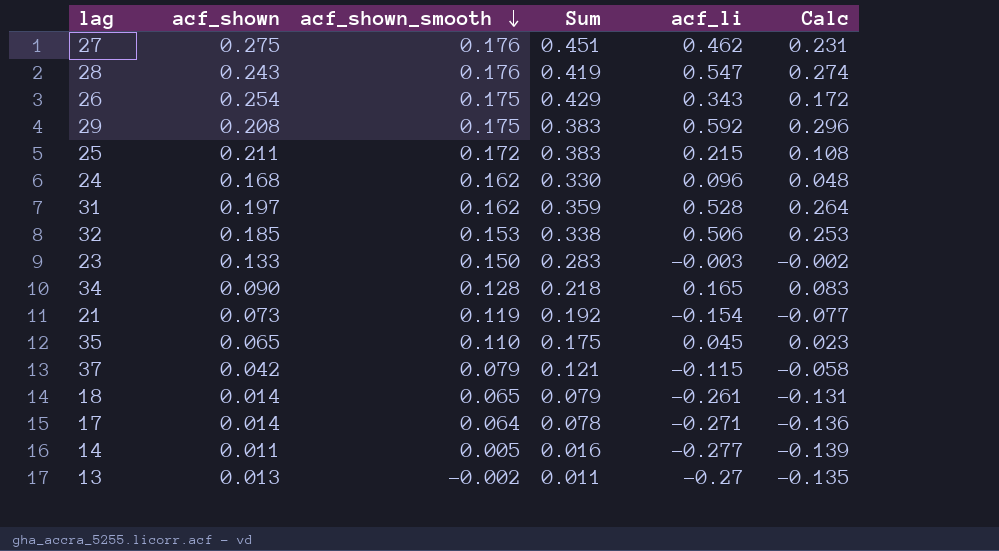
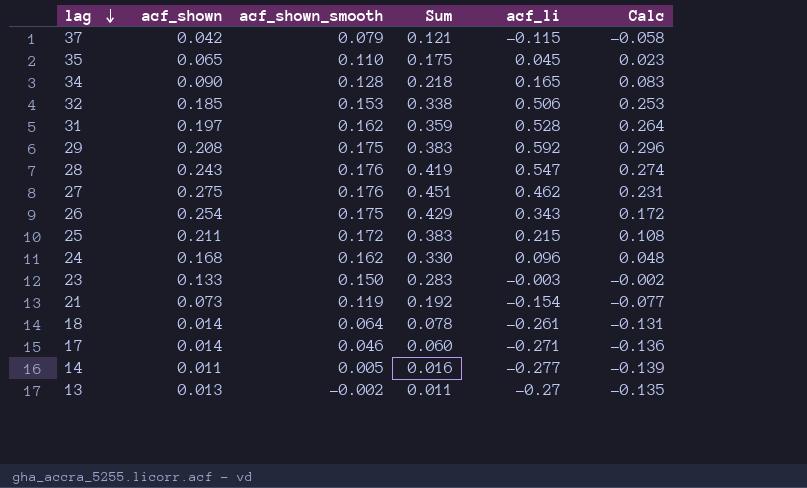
row order: acf_shown_smooth descending -> lag descending
18 | acf_shown_smooth: 0.065 -> 0.064
18 | Sum: 0.079 -> 0.078
17 | acf_shown_smooth: 0.064 -> 0.046
17 | Sum: 0.078 -> 0.060

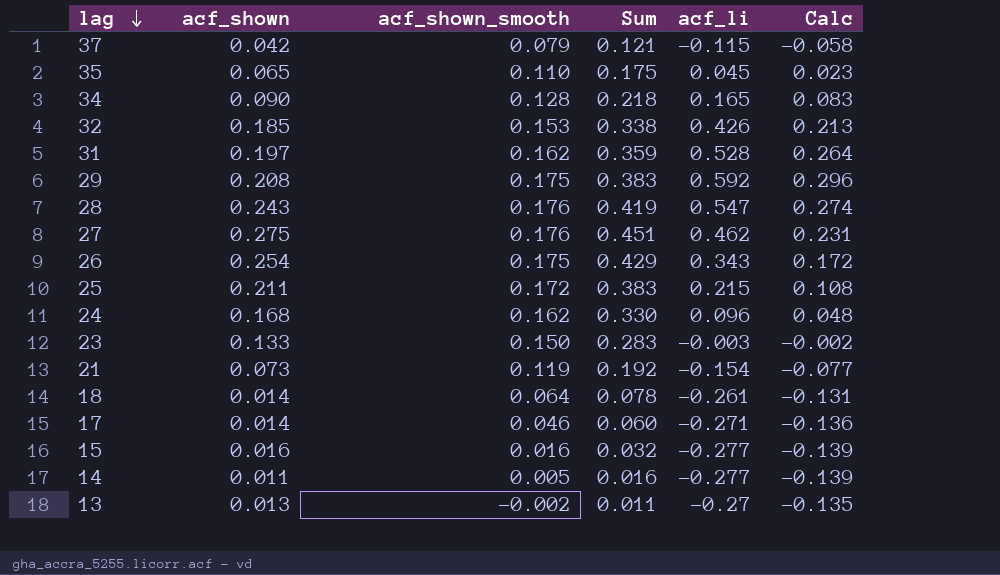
32 | acf_li: 0.506 -> 0.426
32 | Calc: 0.253 -> 0.213
row 15: none -> 0.016 | 0.016 | 0.032 | -0.277 | -0.139

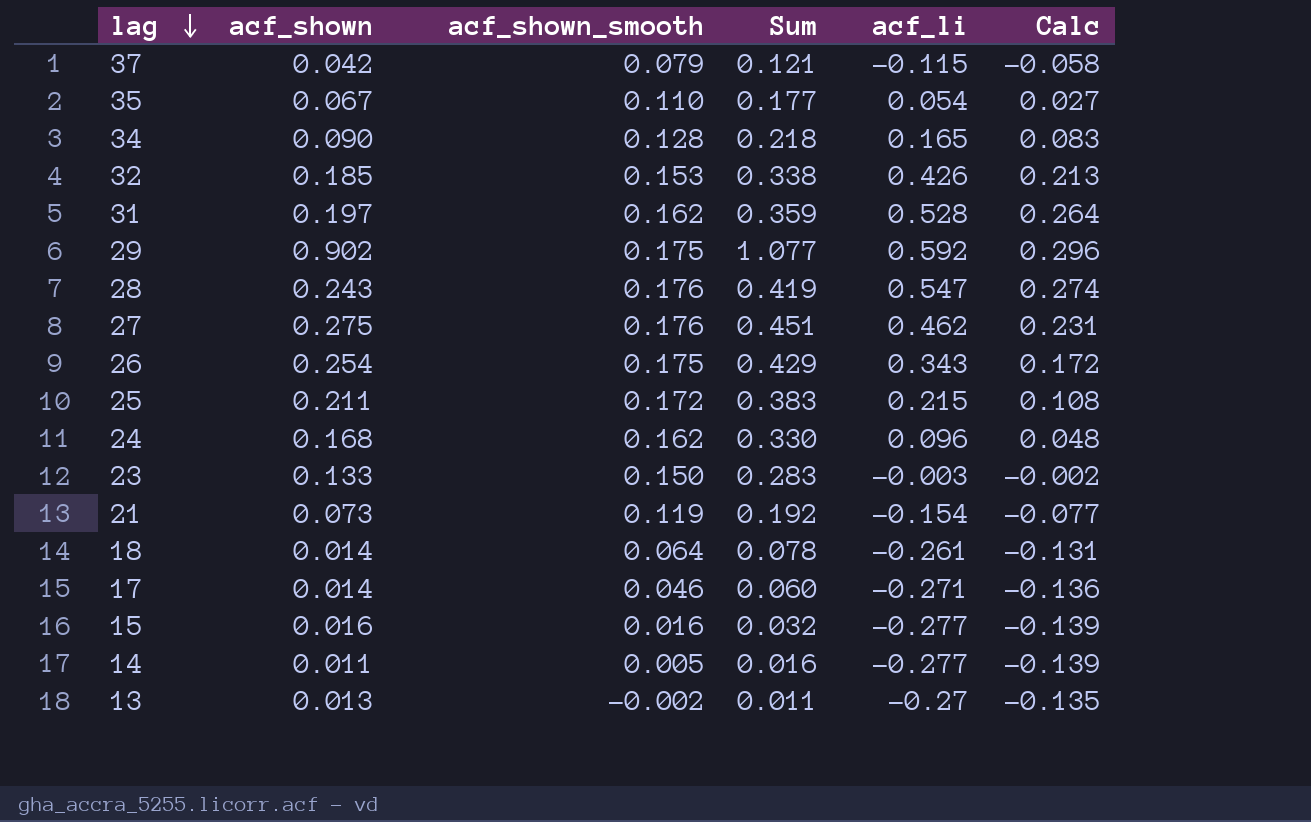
35 | acf_shown: 0.065 -> 0.067
35 | Sum: 0.175 -> 0.177
35 | acf_li: 0.045 -> 0.054
35 | Calc: 0.023 -> 0.027
29 | acf_shown: 0.208 -> 0.902
29 | Sum: 0.383 -> 1.077

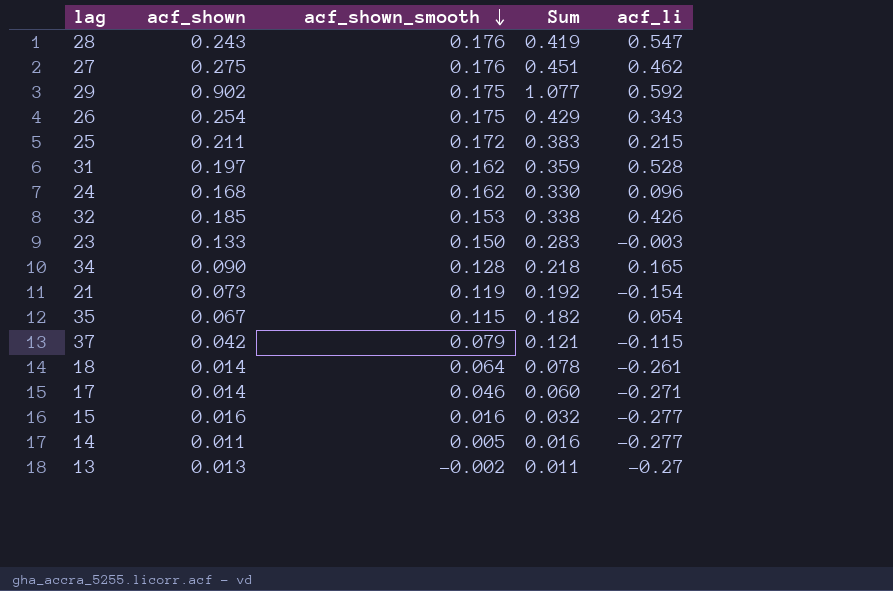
row order: lag descending -> acf_shown_smooth descending
column Calc | formula: [acf_li] * 0.5 -> none
35 | acf_shown_smooth: 0.110 -> 0.115
35 | Sum: 0.177 -> 0.182

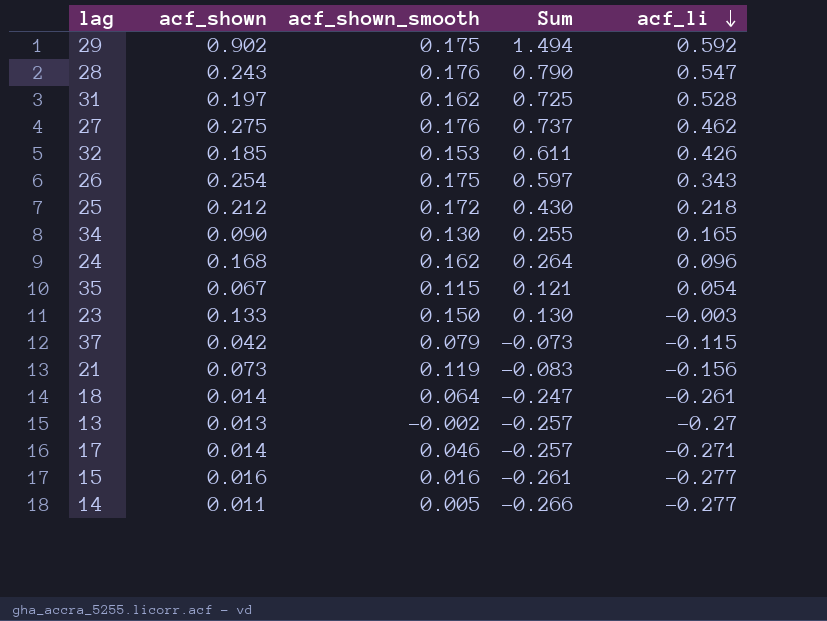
row order: acf_shown_smooth descending -> acf_li descending
column Sum | formula: [acf_shown] + [acf_shown_smooth] -> [acf_shown] + [acf_li]
25 | acf_shown: 0.211 -> 0.212
25 | acf_li: 0.215 -> 0.218
34 | acf_shown_smooth: 0.128 -> 0.130
21 | acf_li: -0.154 -> -0.156

